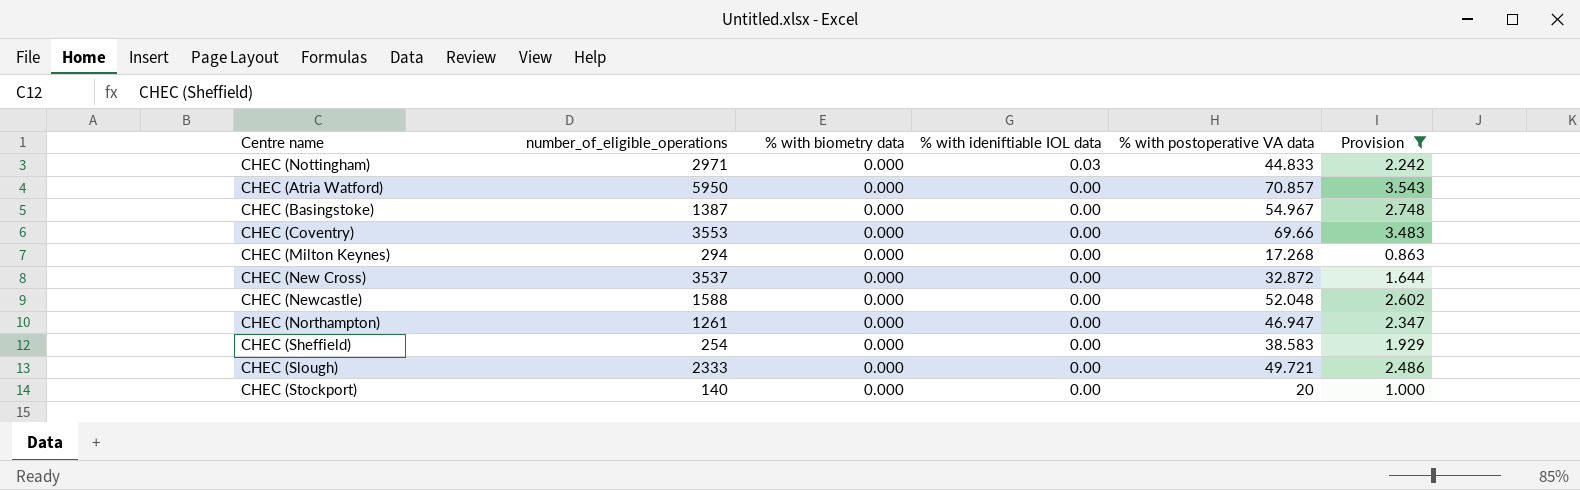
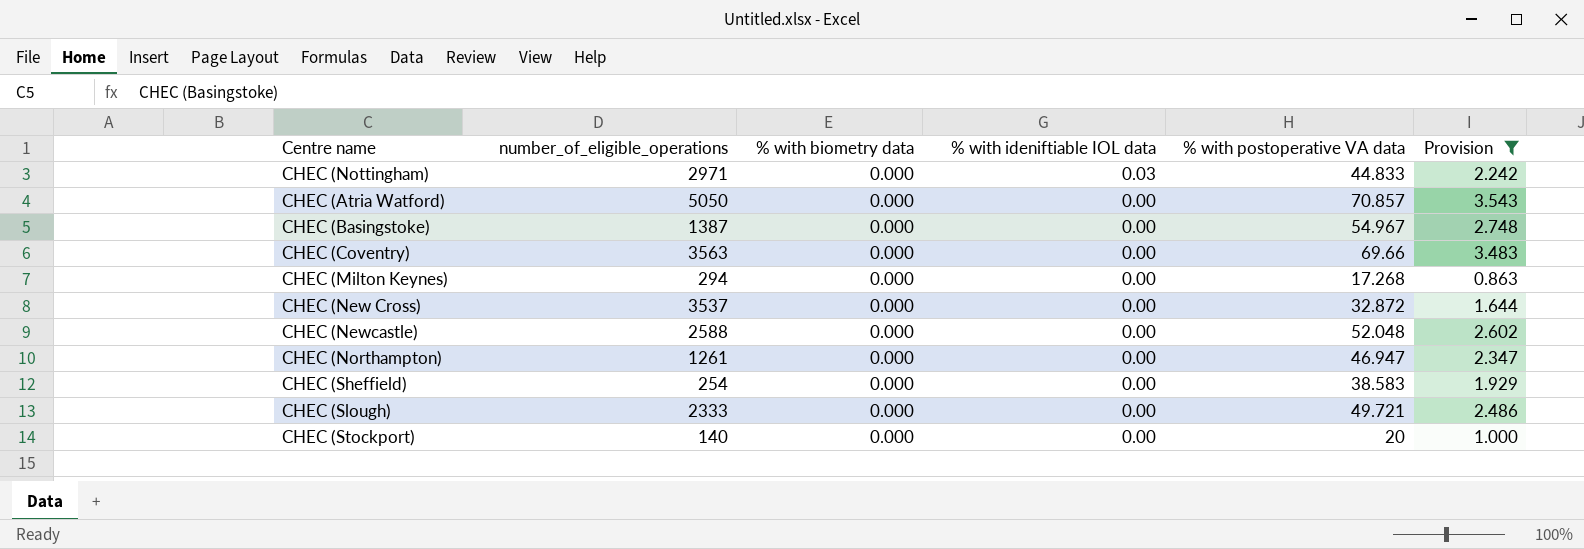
CHEC (Atria Watford) | number_of_eligible_operations: 5950 -> 5050
CHEC (Coventry) | number_of_eligible_operations: 3553 -> 3563
CHEC (Newcastle) | number_of_eligible_operations: 1588 -> 2588

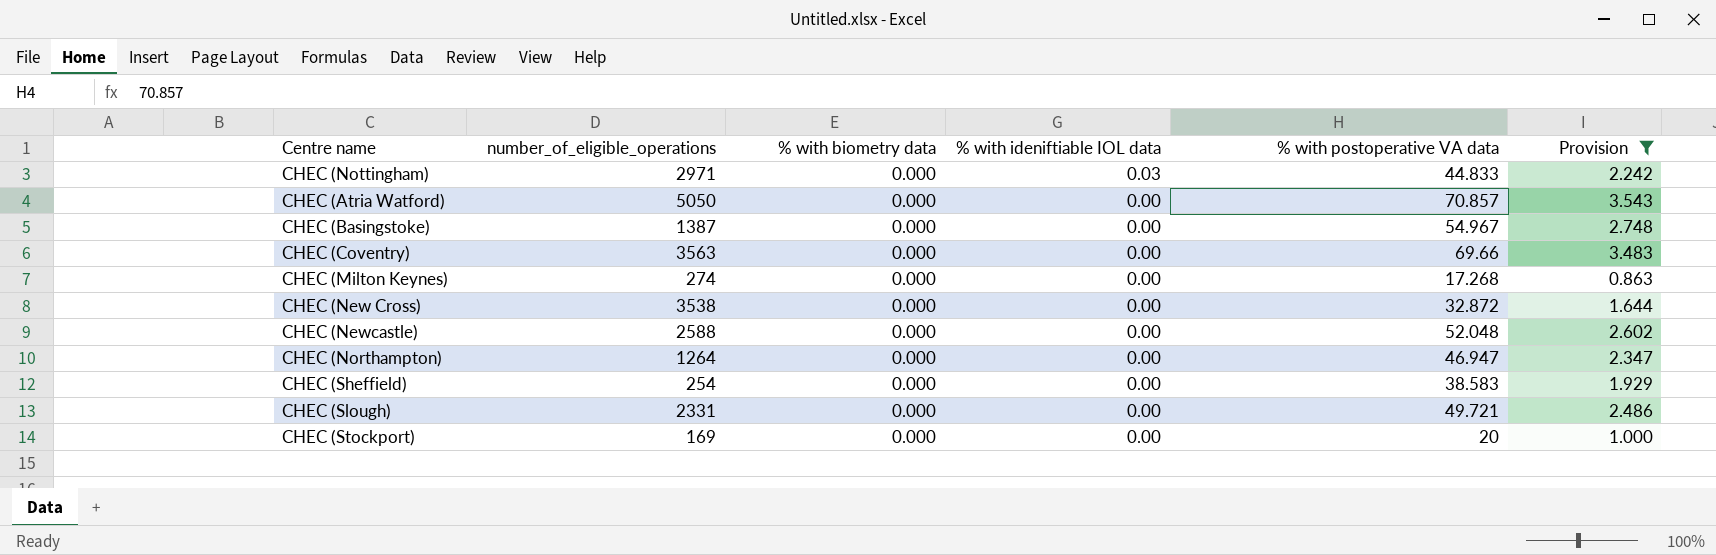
CHEC (Milton Keynes) | number_of_eligible_operations: 294 -> 274
CHEC (New Cross) | number_of_eligible_operations: 3537 -> 3538
CHEC (Northampton) | number_of_eligible_operations: 1261 -> 1264
CHEC (Slough) | number_of_eligible_operations: 2333 -> 2331
CHEC (Stockport) | number_of_eligible_operations: 140 -> 169

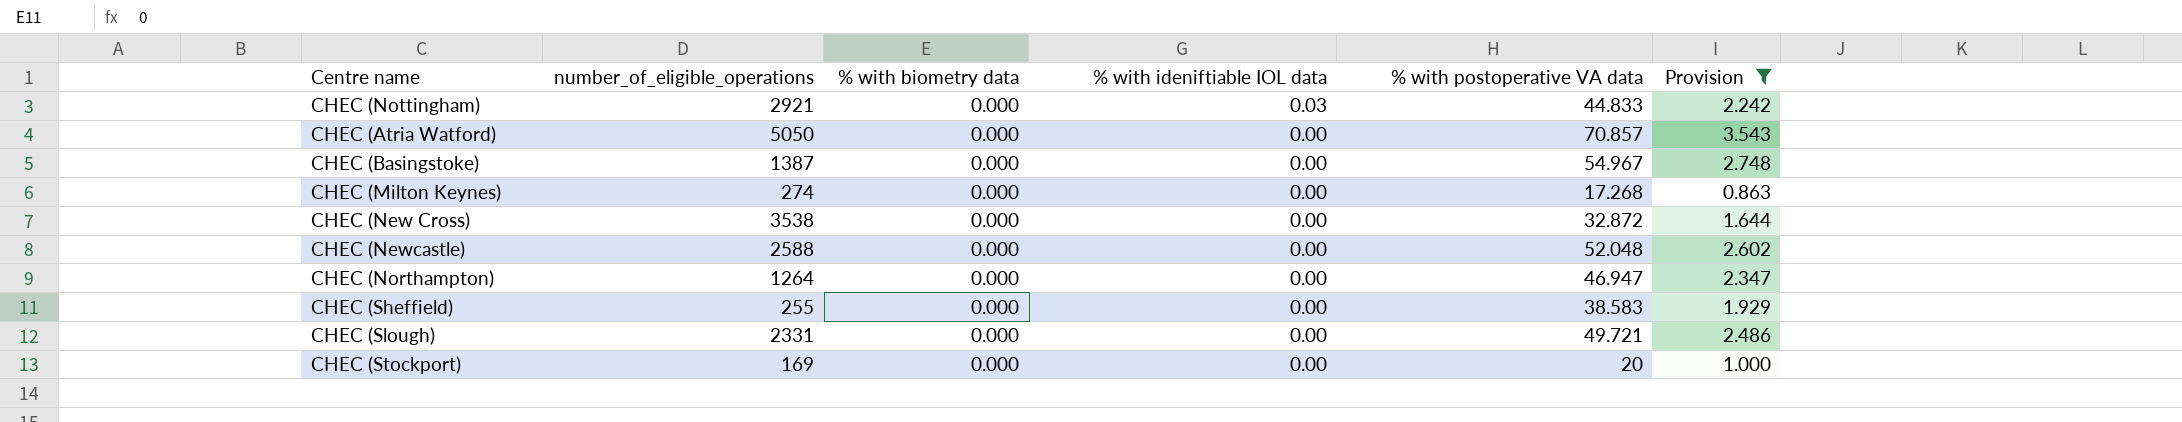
row CHEC (Coventry): 3563 | 0.000 | 0.00 | 69.66 | 3.483 -> none
CHEC (Nottingham) | number_of_eligible_operations: 2971 -> 2921
CHEC (Sheffield) | number_of_eligible_operations: 254 -> 255

